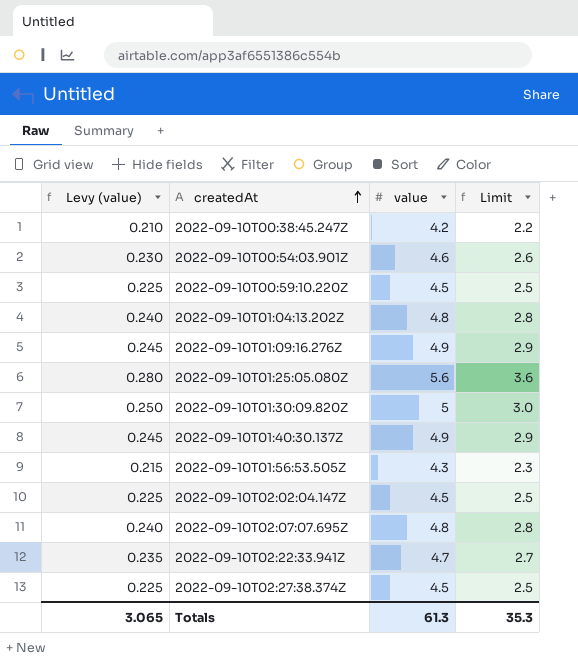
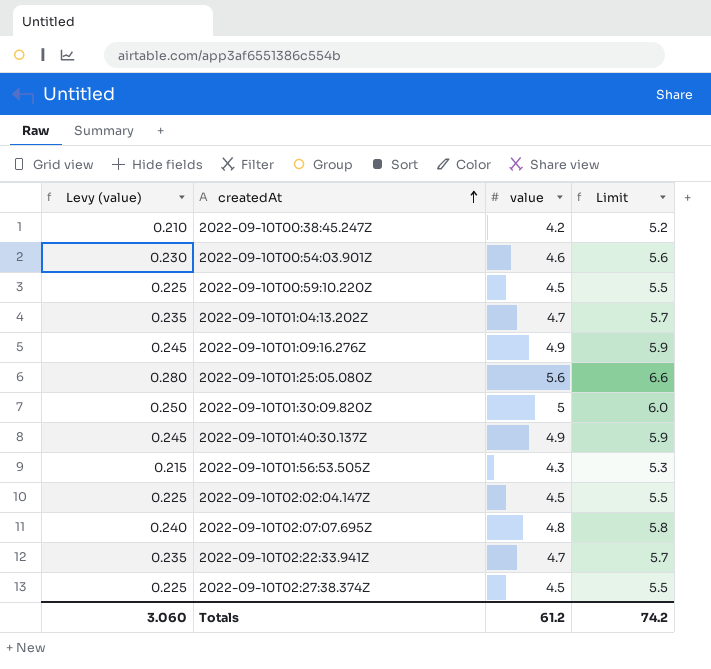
column Limit | formula: [value] - 2 -> [value] + 1
2022-09-10T01:04:13.202Z | Levy (value): 0.240 -> 0.235
2022-09-10T01:04:13.202Z | value: 4.8 -> 4.7
Totals | Levy (value): 3.065 -> 3.060
Totals | value: 61.3 -> 61.2
Totals | Limit: 35.3 -> 74.2

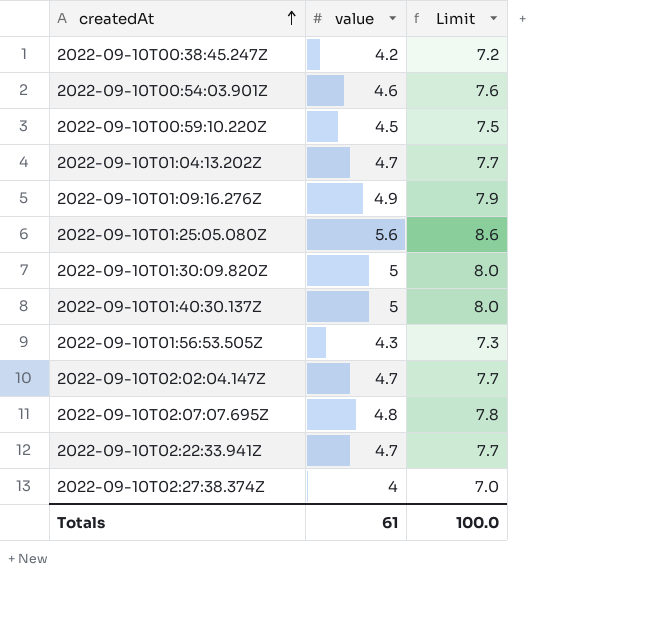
column Levy (value) | formula: [value] * 0.05 -> none
column Limit | formula: [value] + 1 -> [value] + 3
2022-09-10T01:40:30.137Z | value: 4.9 -> 5
2022-09-10T02:02:04.147Z | value: 4.5 -> 4.7
2022-09-10T02:27:38.374Z | value: 4.5 -> 4
Totals | value: 61.2 -> 61
Totals | Limit: 74.2 -> 100.0

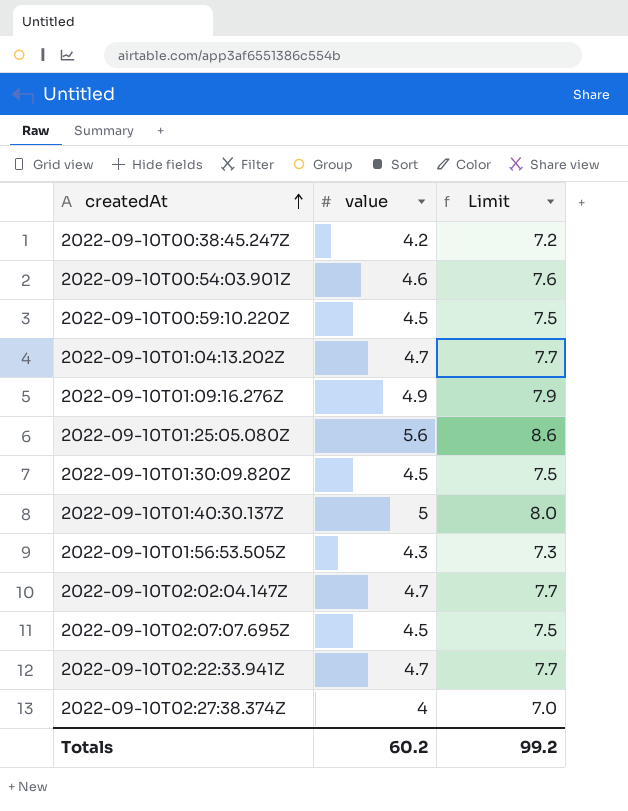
2022-09-10T01:30:09.820Z | value: 5 -> 4.5
2022-09-10T01:30:09.820Z | Limit: 8.0 -> 7.5
2022-09-10T02:07:07.695Z | value: 4.8 -> 4.5
2022-09-10T02:07:07.695Z | Limit: 7.8 -> 7.5
Totals | value: 61 -> 60.2
Totals | Limit: 100.0 -> 99.2

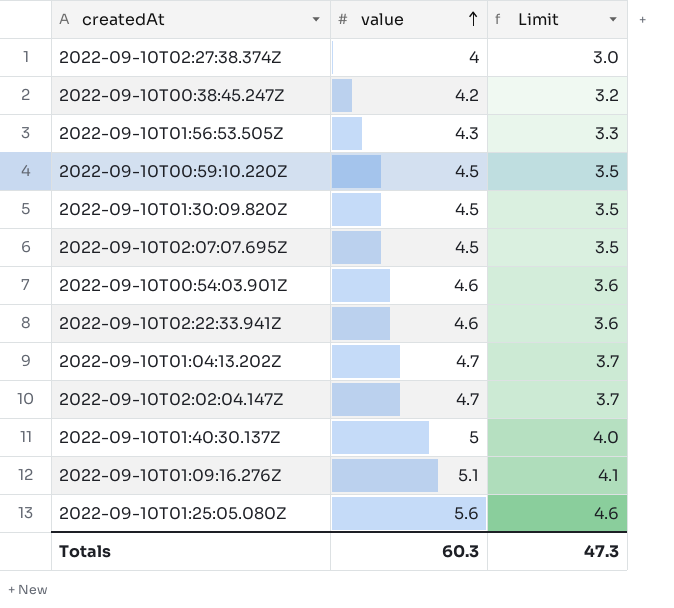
row order: createdAt ascending -> value ascending
column Limit | formula: [value] + 3 -> [value] - 1
2022-09-10T02:22:33.941Z | value: 4.7 -> 4.6
2022-09-10T01:09:16.276Z | value: 4.9 -> 5.1
Totals | value: 60.2 -> 60.3
Totals | Limit: 99.2 -> 47.3

